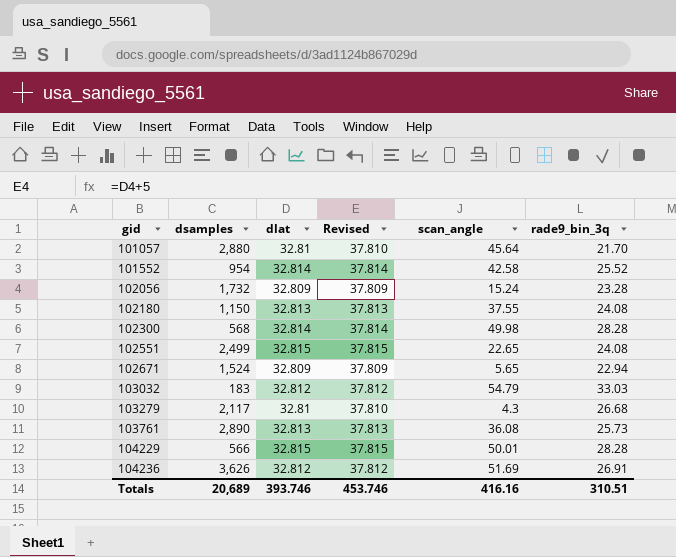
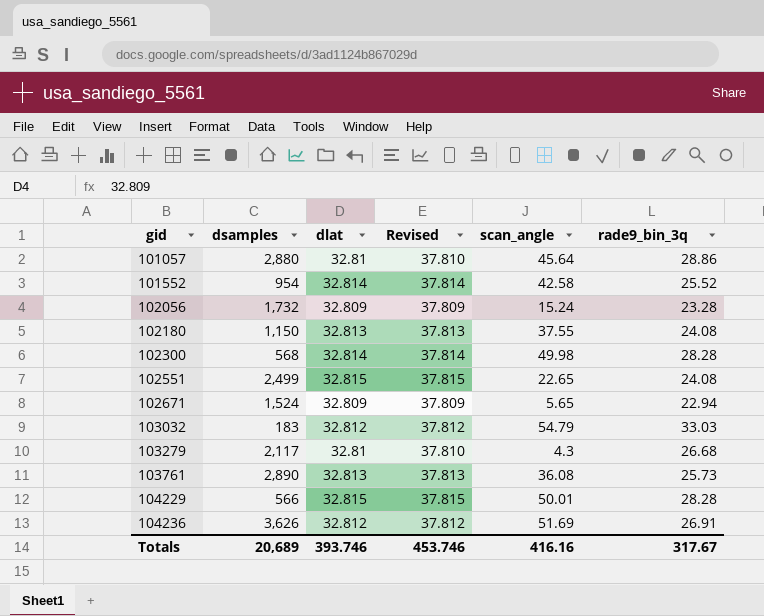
101057 | rade9_bin_3q: 21.70 -> 28.86
Totals | rade9_bin_3q: 310.51 -> 317.67

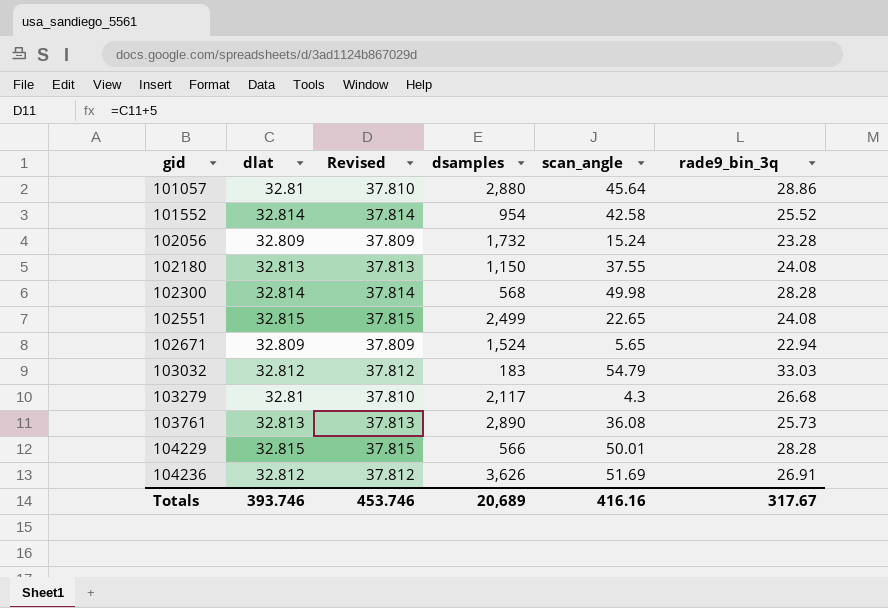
column dsamples | position: 2 -> 4

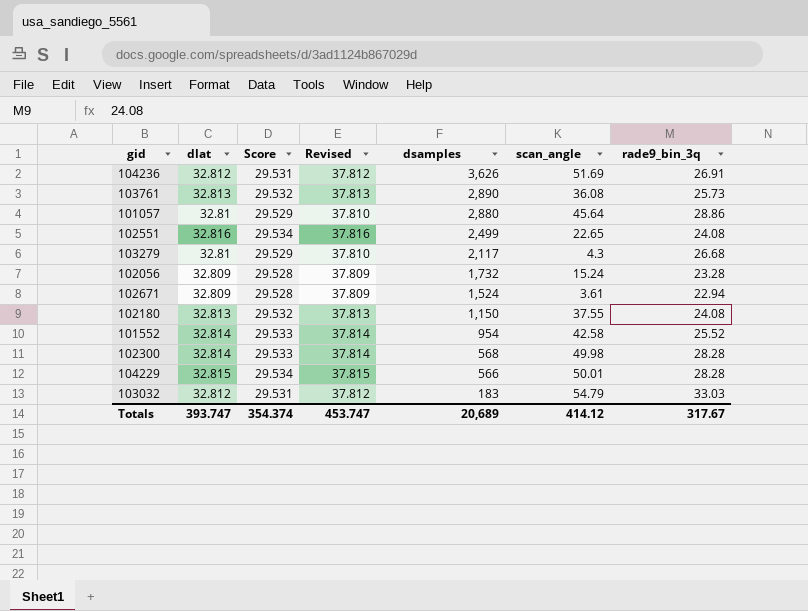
row order: gid ascending -> dsamples descending
column Score | formula: none -> [dlat] * 0.9
102551 | dlat: 32.815 -> 32.816
102551 | Revised: 37.815 -> 37.816
102671 | scan_angle: 5.65 -> 3.61
Totals | dlat: 393.746 -> 393.747
Totals | Revised: 453.746 -> 453.747
Totals | scan_angle: 416.16 -> 414.12

